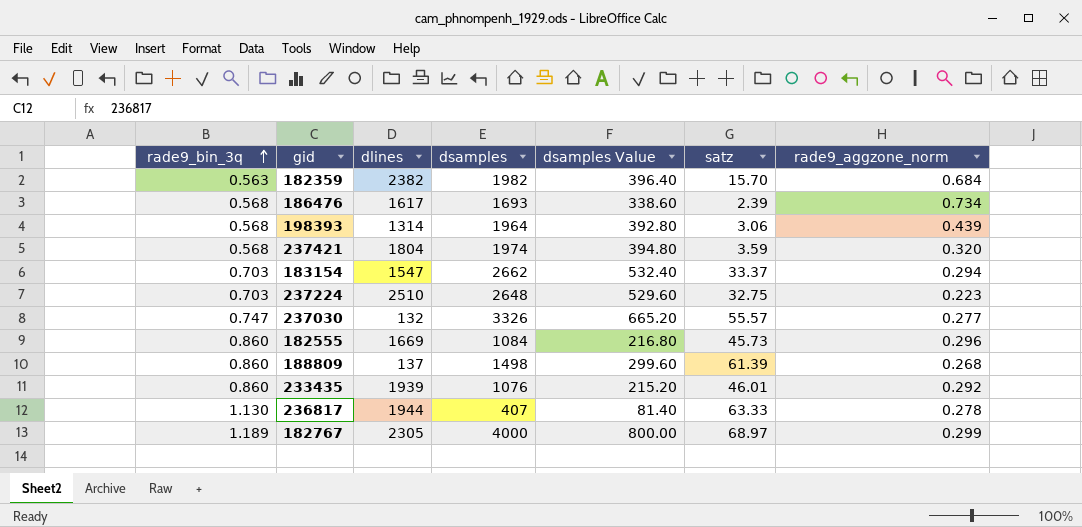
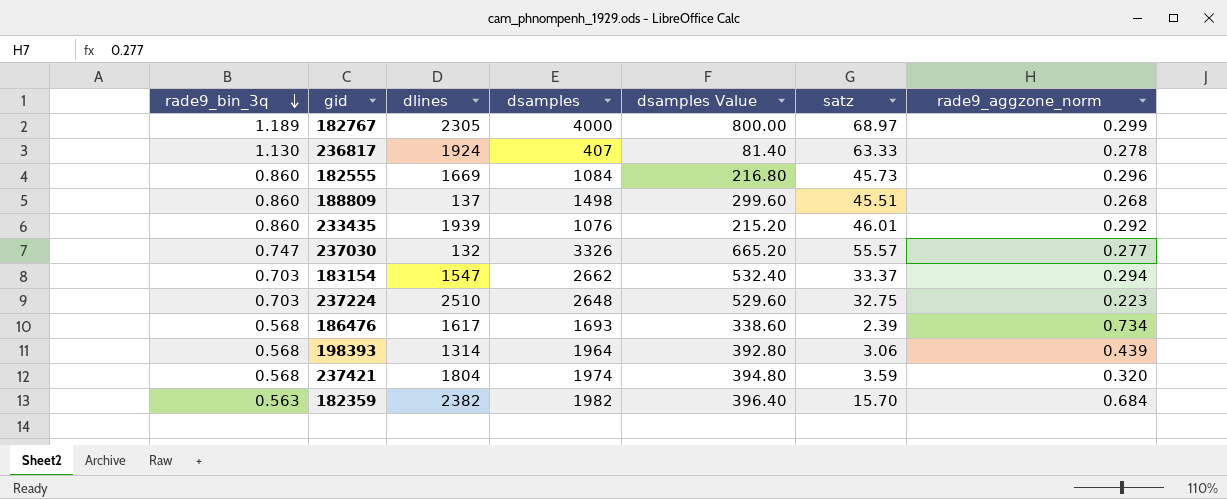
row order: rade9_bin_3q ascending -> rade9_bin_3q descending
236817 | dlines: 1944 -> 1924
188809 | satz: 61.39 -> 45.51

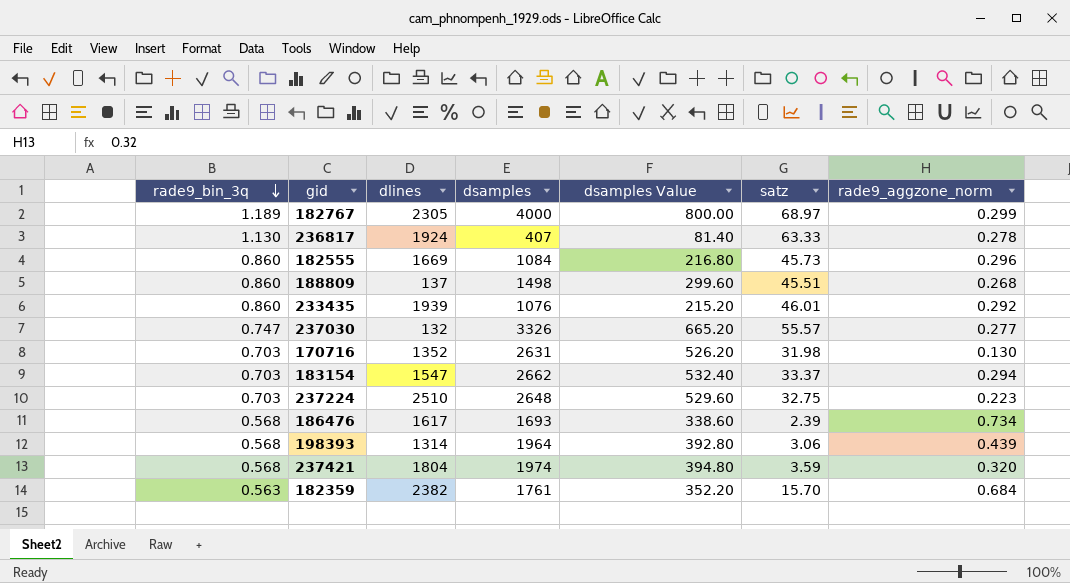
row 170716: none -> 0.703 | 1352 | 2631 | 526.20 | 31.98 | 0.130
182359 | dsamples: 1982 -> 1761
182359 | dsamples Value: 396.40 -> 352.20

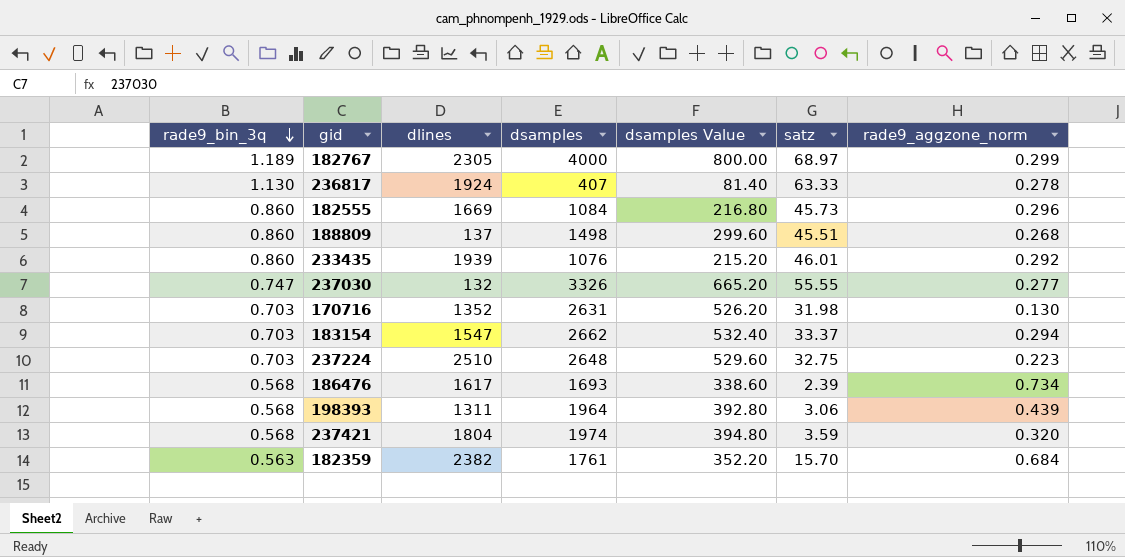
237030 | satz: 55.57 -> 55.55
198393 | dlines: 1314 -> 1311

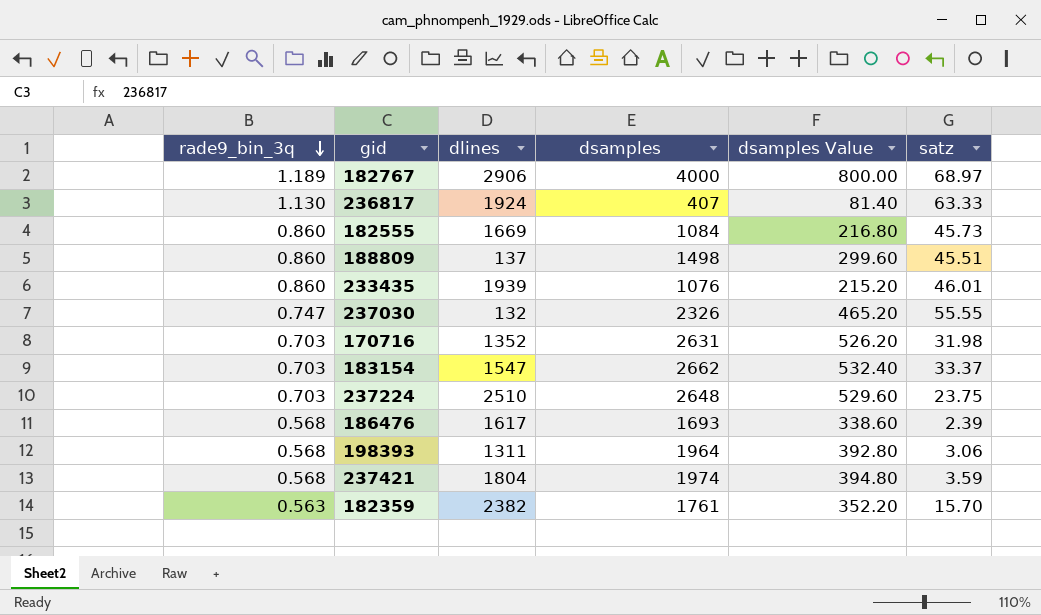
column rade9_aggzone_norm | position: 7 -> none
182767 | dlines: 2305 -> 2906
237030 | dsamples: 3326 -> 2326
237030 | dsamples Value: 665.20 -> 465.20
237224 | satz: 32.75 -> 23.75

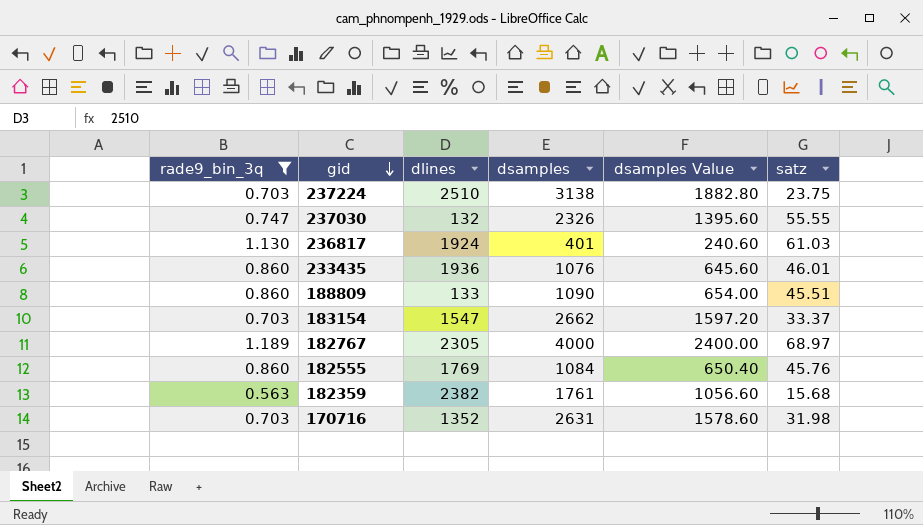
filter: none -> rade9_bin_3q != 0.568
row order: rade9_bin_3q descending -> gid descending
column dsamples Value | formula: [dsamples] * 0.2 -> [dsamples] * 0.6
237224 | dsamples: 2648 -> 3138
236817 | dsamples: 407 -> 401
236817 | satz: 63.33 -> 61.03
233435 | dlines: 1939 -> 1936
188809 | dlines: 137 -> 133
188809 | dsamples: 1498 -> 1090
182767 | dlines: 2906 -> 2305
182555 | dlines: 1669 -> 1769
182555 | satz: 45.73 -> 45.76
182359 | satz: 15.70 -> 15.68

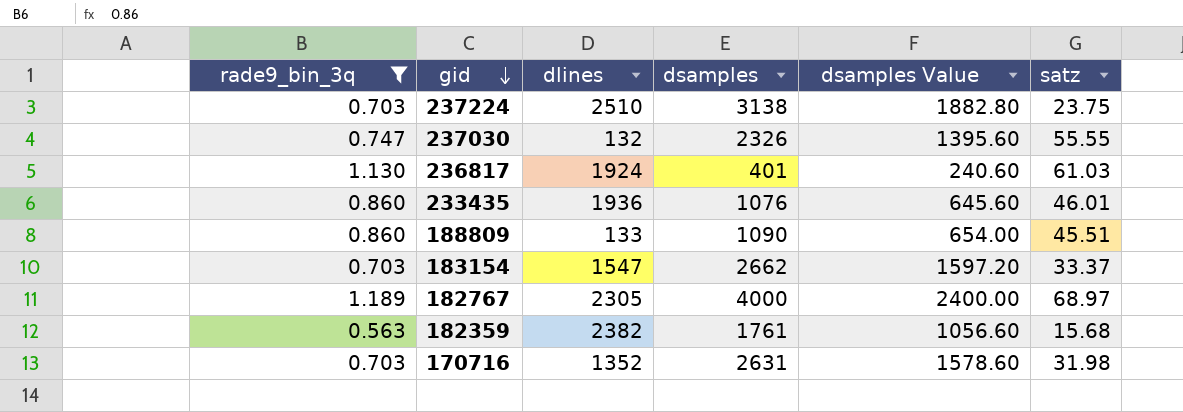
row 182555: 0.860 | 1769 | 1084 | 650.40 | 45.76 -> none

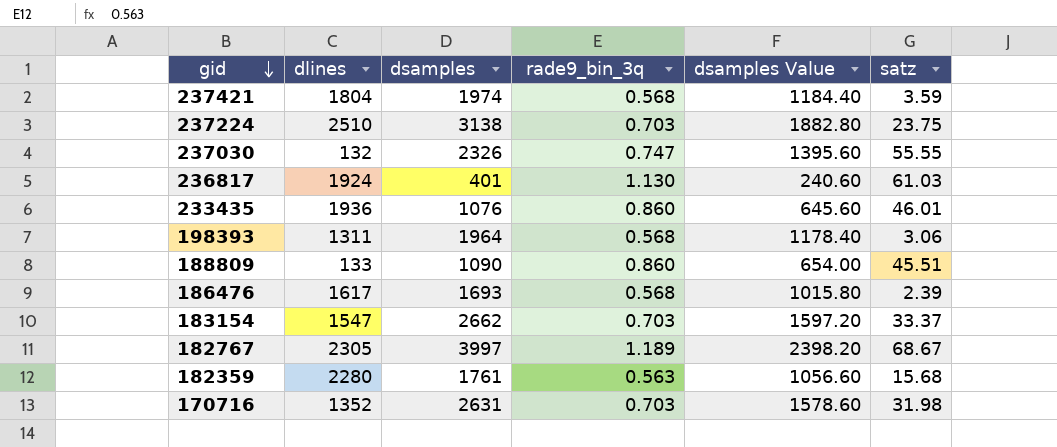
filter: rade9_bin_3q != 0.568 -> none
column rade9_bin_3q | position: 1 -> 4
182767 | dsamples: 4000 -> 3997
182767 | dsamples Value: 2400.00 -> 2398.20
182767 | satz: 68.97 -> 68.67
182359 | dlines: 2382 -> 2280

